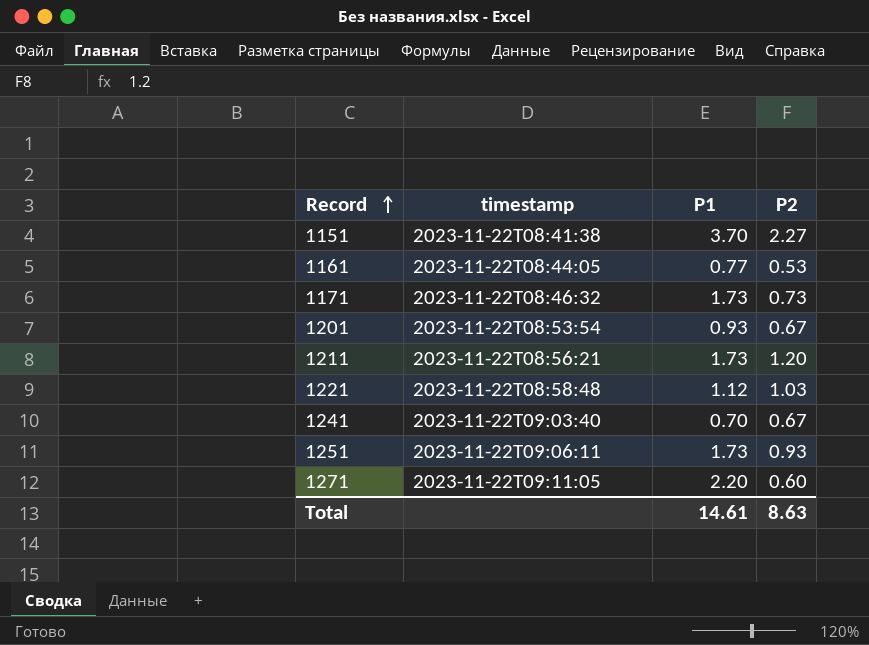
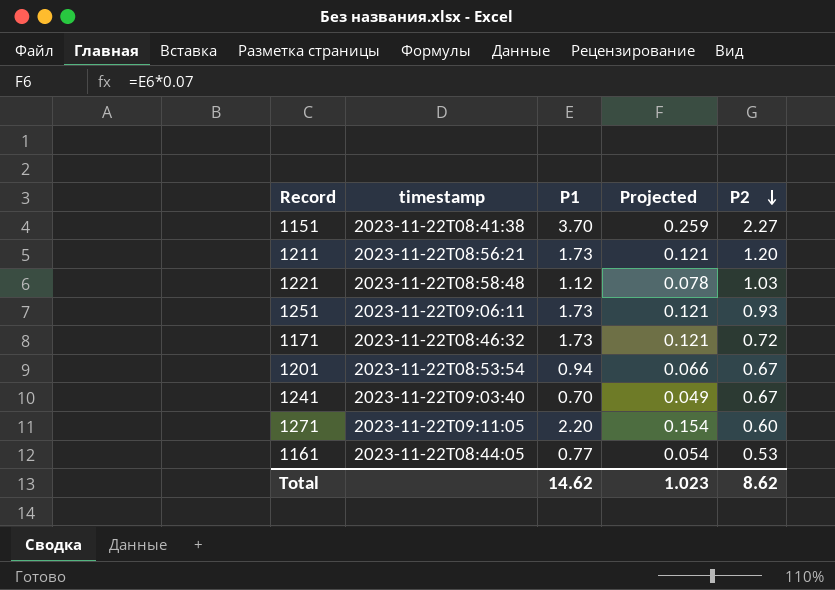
row order: Record ascending -> P2 descending
column Projected | formula: none -> [P1] * 0.07
1171 | P2: 0.73 -> 0.72
1201 | P1: 0.93 -> 0.94
Total | P1: 14.61 -> 14.62
Total | P2: 8.63 -> 8.62

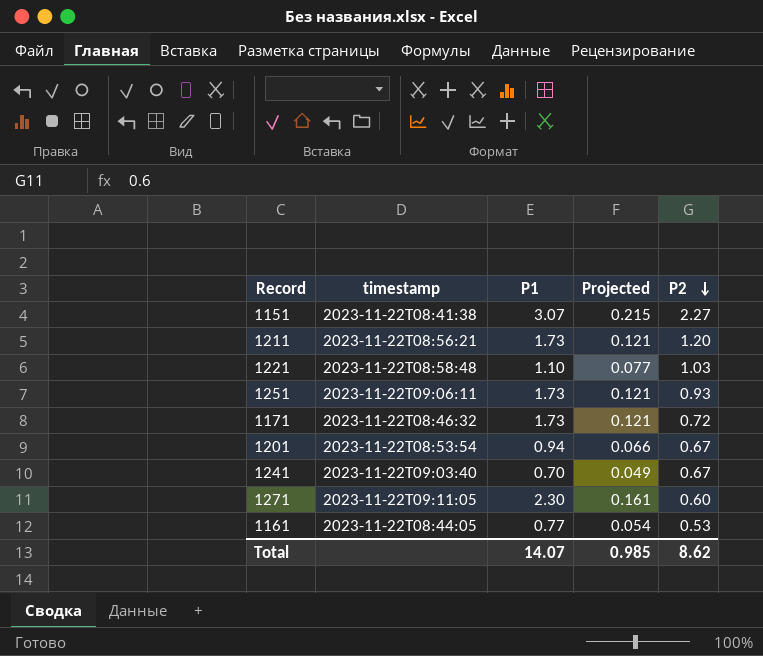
1151 | P1: 3.70 -> 3.07
1151 | Projected: 0.259 -> 0.215
1221 | P1: 1.12 -> 1.10
1221 | Projected: 0.078 -> 0.077
1271 | P1: 2.20 -> 2.30
1271 | Projected: 0.154 -> 0.161
Total | P1: 14.62 -> 14.07
Total | Projected: 1.023 -> 0.985

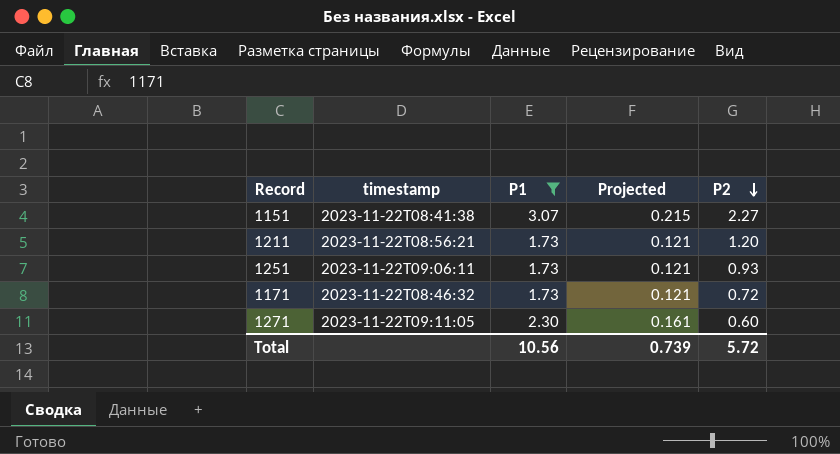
filter: none -> P1 >= 1.73
Total | P1: 14.07 -> 10.56
Total | Projected: 0.985 -> 0.739
Total | P2: 8.62 -> 5.72

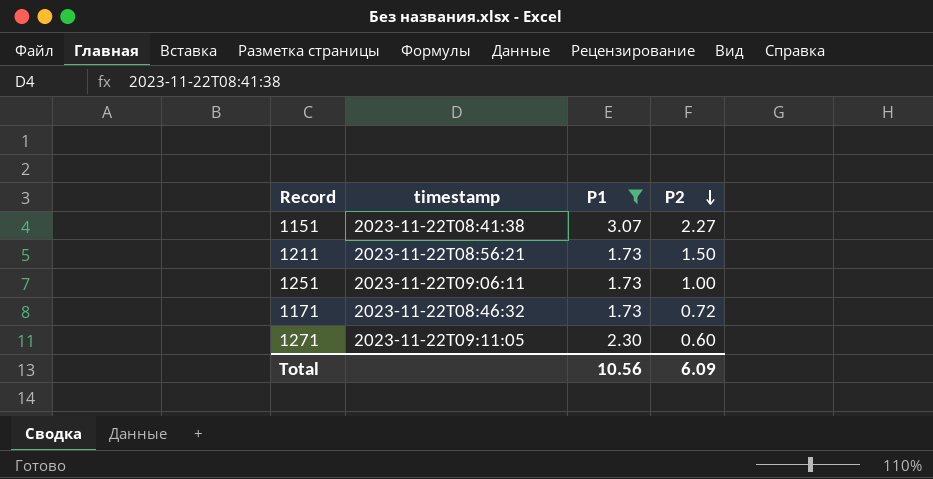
column Projected | formula: [P1] * 0.07 -> none
1211 | P2: 1.20 -> 1.50
1251 | P2: 0.93 -> 1.00
Total | P2: 5.72 -> 6.09

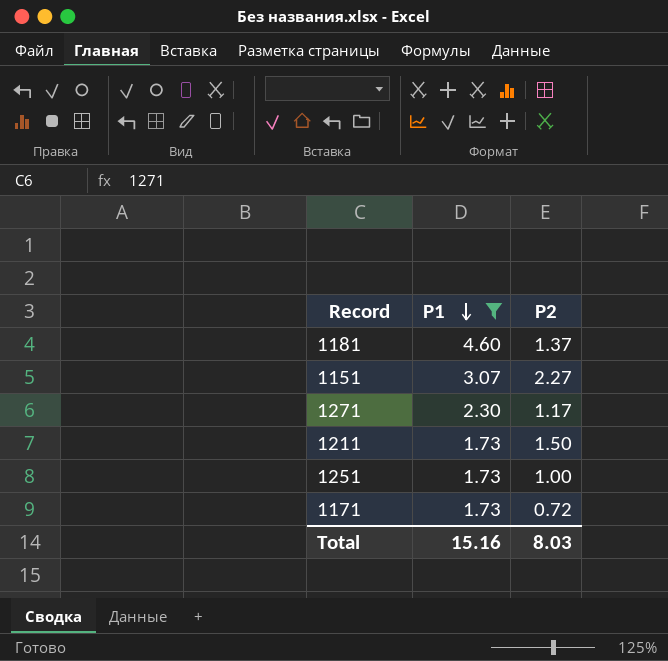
row order: P2 descending -> P1 descending
column timestamp | position: 2 -> none
row 1181: none -> 4.60 | 1.37
1271 | P2: 0.60 -> 1.17
Total | P1: 10.56 -> 15.16
Total | P2: 6.09 -> 8.03

